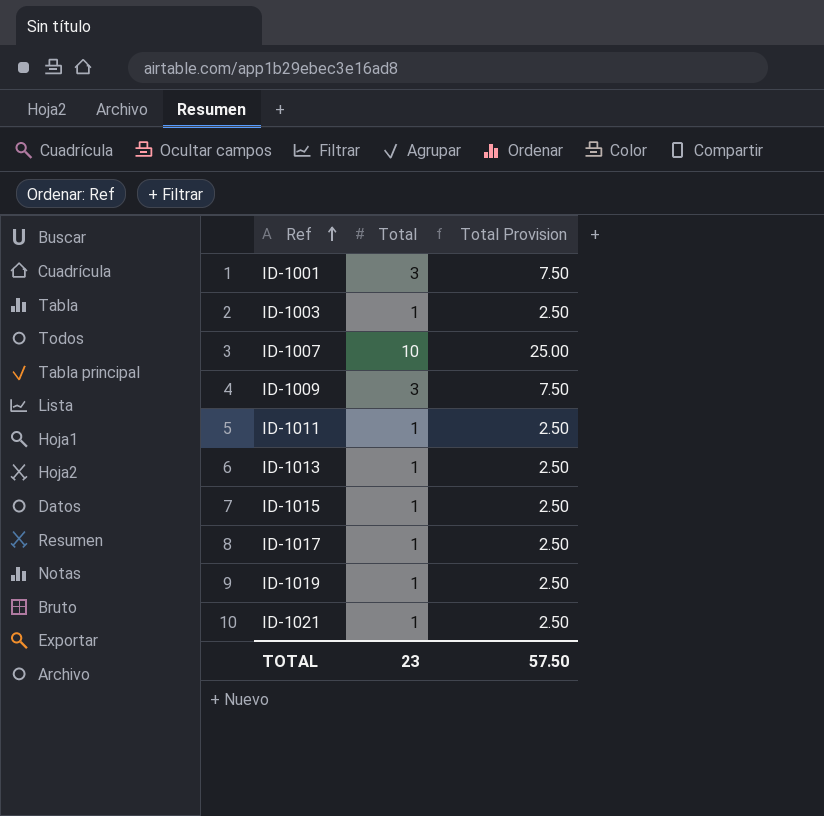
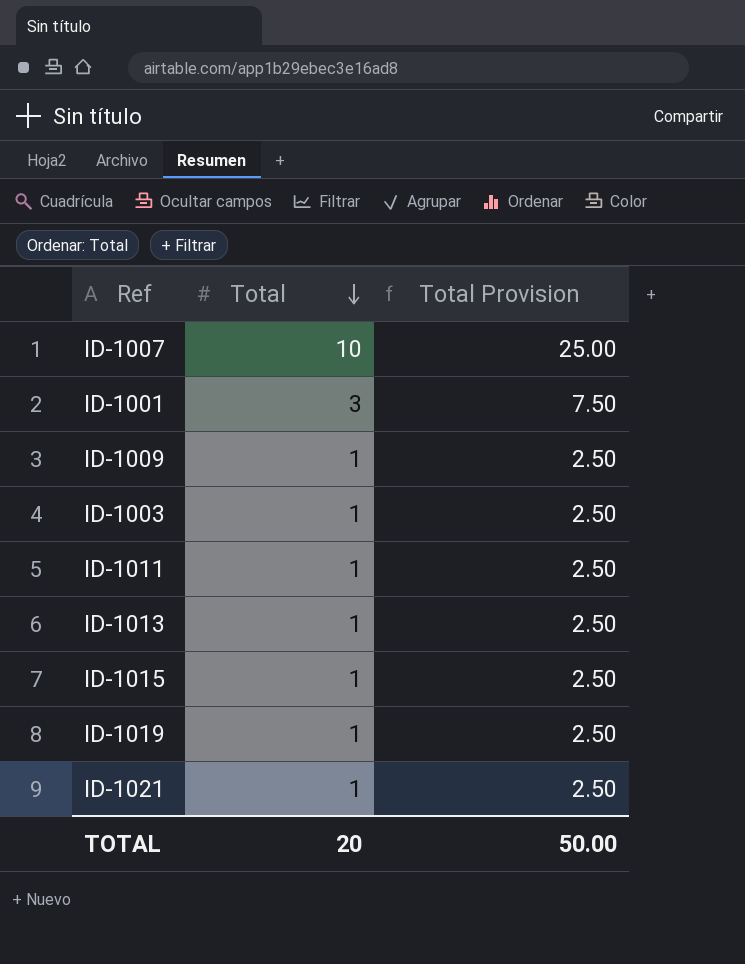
row order: Ref ascending -> Total descending
row ID-1017: 1 | 2.50 -> none
ID-1009 | Total: 3 -> 1
ID-1009 | Total Provision: 7.50 -> 2.50
TOTAL | Total: 23 -> 20
TOTAL | Total Provision: 57.50 -> 50.00

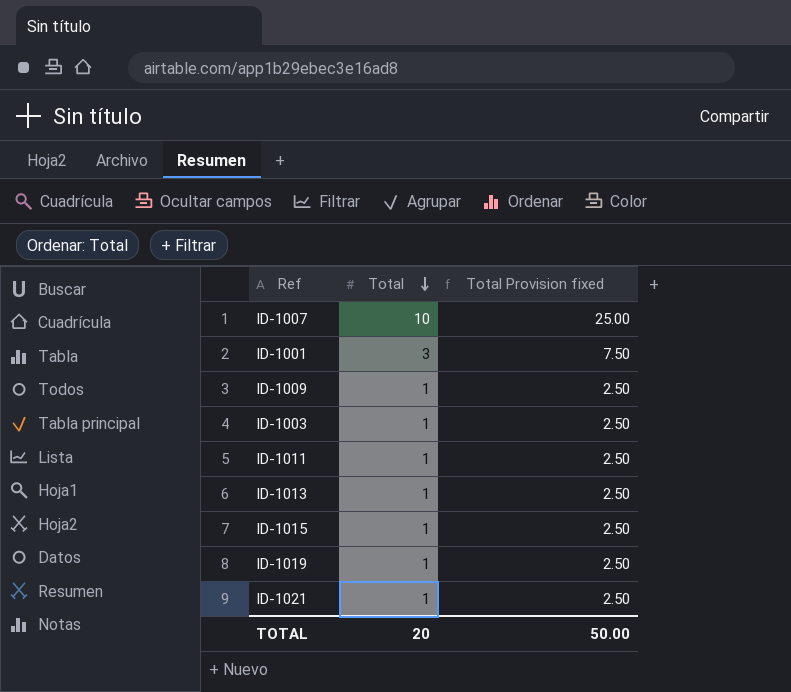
column name: Total Provision -> Total Provision fixed

